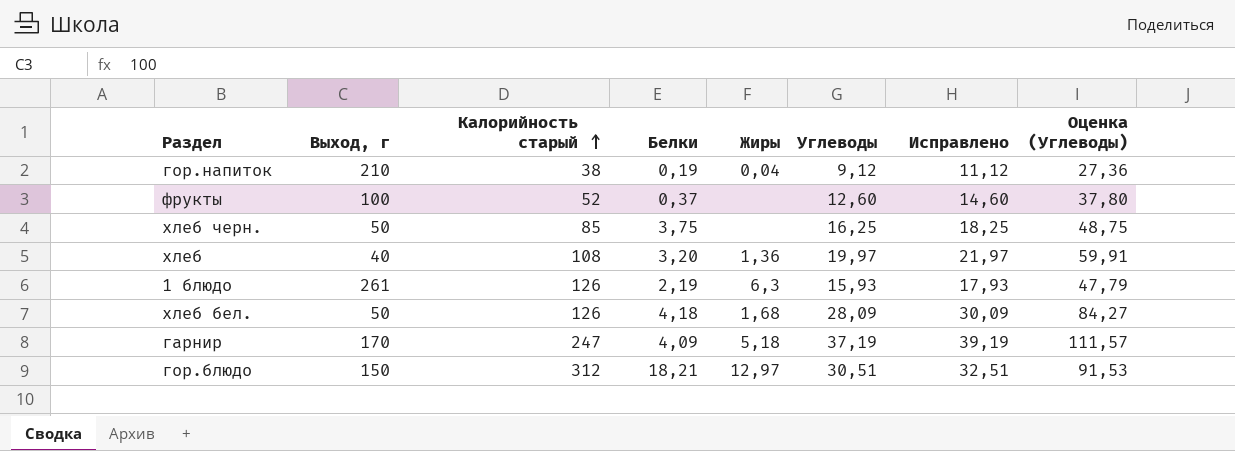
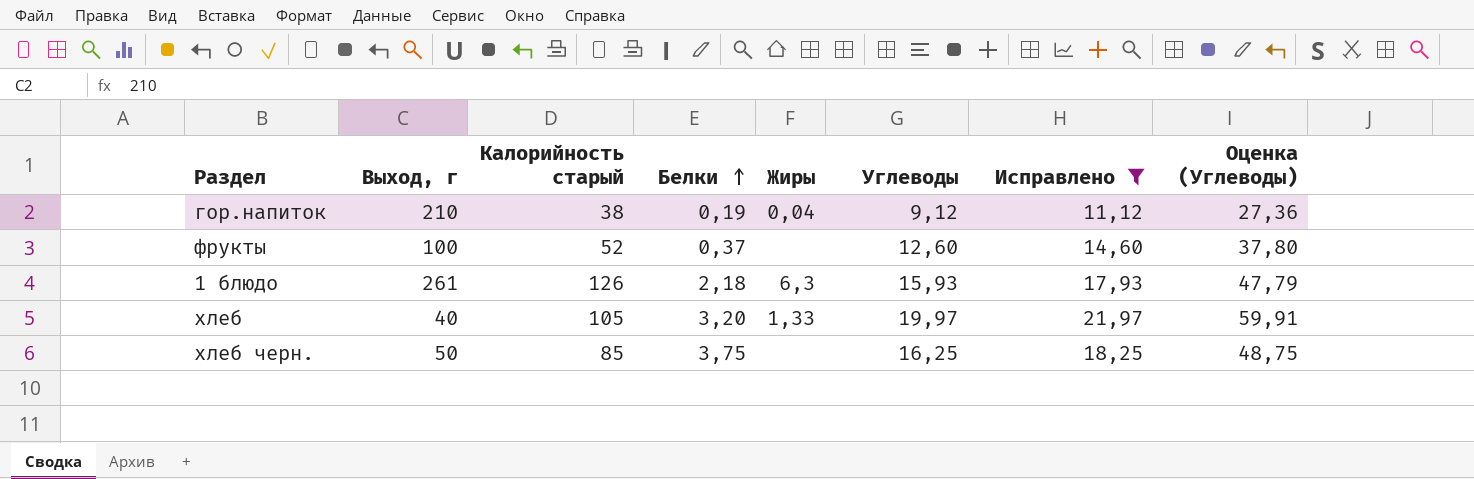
filter: none -> Исправлено <= 21,97
row order: Калорийность старый ascending -> Белки ascending
1 блюдо | Белки: 2,19 -> 2,18
хлеб | Калорийность старый: 108 -> 105
хлеб | Жиры: 1,36 -> 1,33

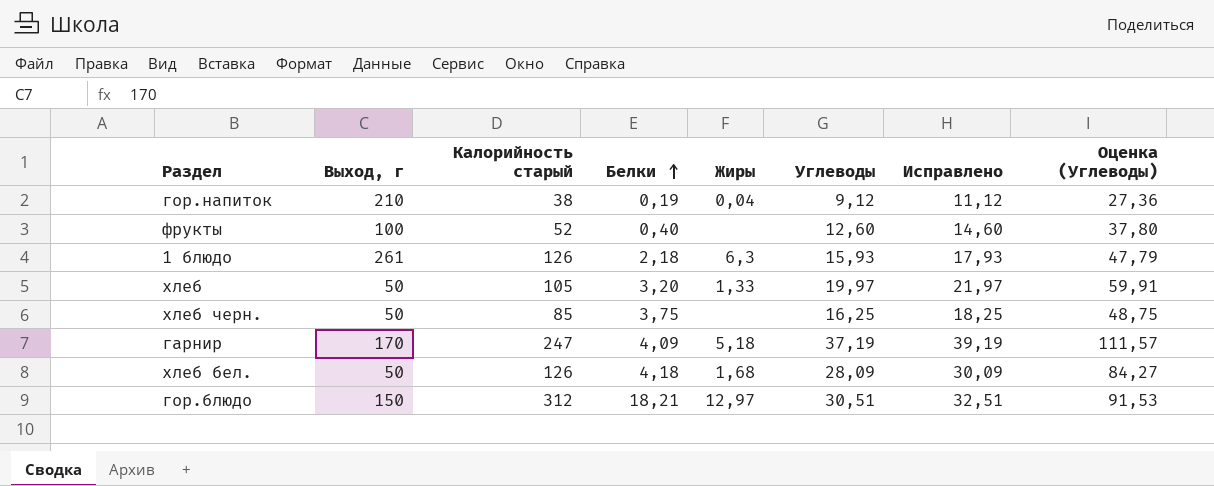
filter: Исправлено <= 21,97 -> none
фрукты | Белки: 0,37 -> 0,40
хлеб | Выход, г: 40 -> 50

